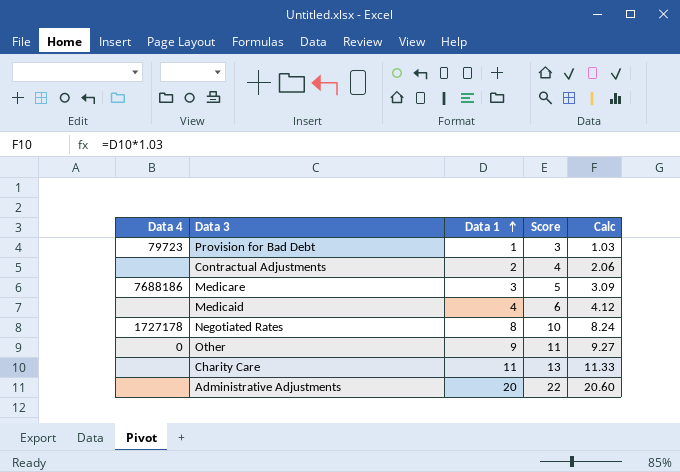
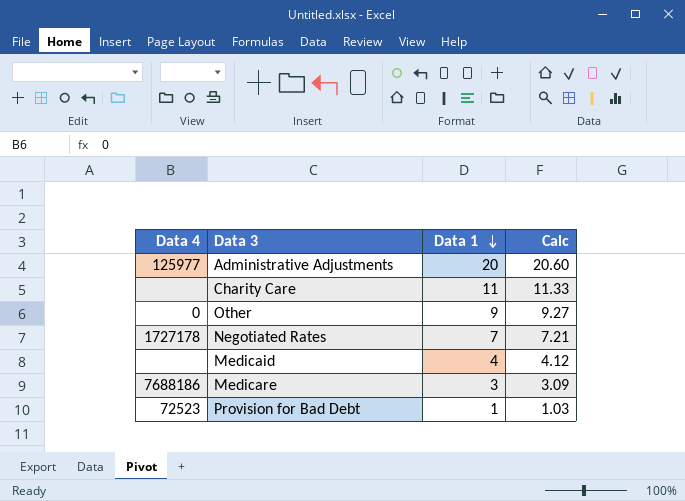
row order: Data 1 ascending -> Data 1 descending
column Score | formula: [Data 1] + 2 -> none
row Contractual Adjustments: none | 2 | 4 | 2.06 -> none
Administrative Adjustments | Data 4: none -> 125977
Negotiated Rates | Data 1: 8 -> 7
Negotiated Rates | Calc: 8.24 -> 7.21
Provision for Bad Debt | Data 4: 79723 -> 72523

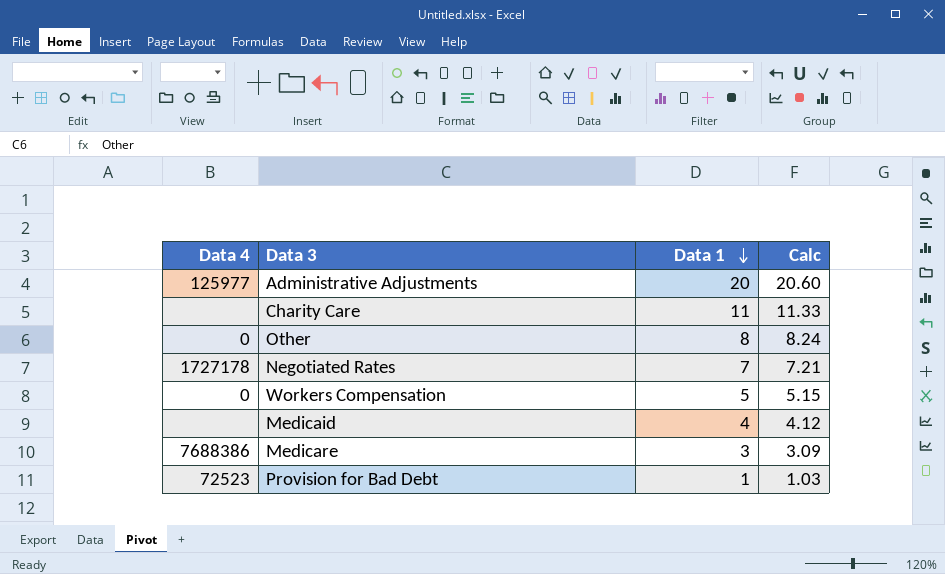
Other | Data 1: 9 -> 8
Other | Calc: 9.27 -> 8.24
row Workers Compensation: none -> 0 | 5 | 5.15
Medicare | Data 4: 7688186 -> 7688386

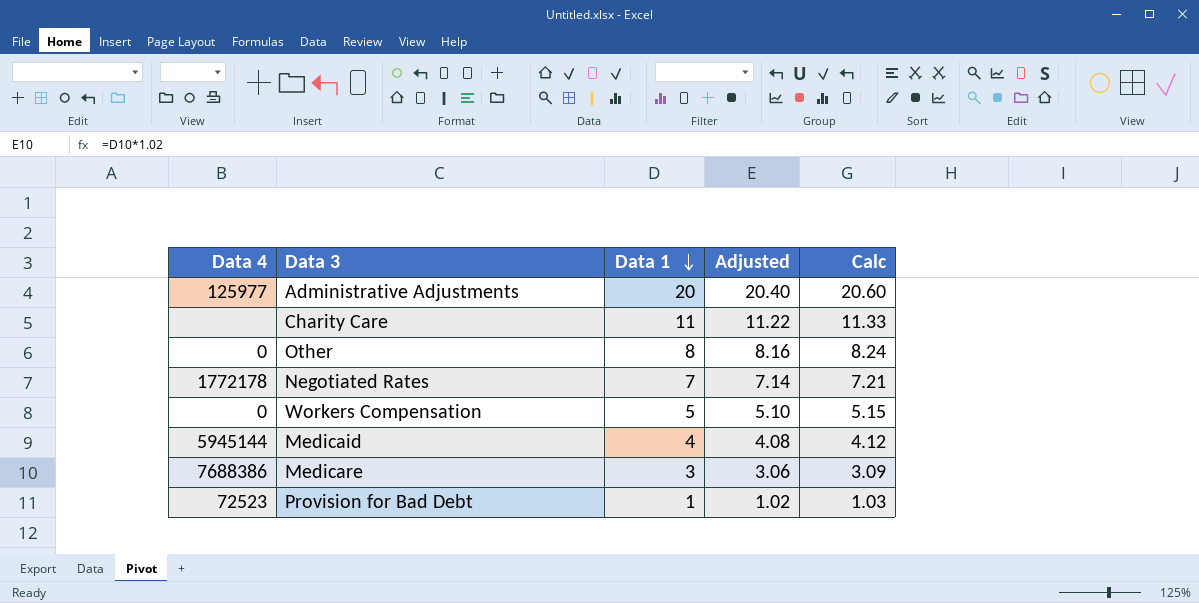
column Adjusted | formula: none -> [Data 1] * 1.02
Negotiated Rates | Data 4: 1727178 -> 1772178
Medicaid | Data 4: none -> 5945144

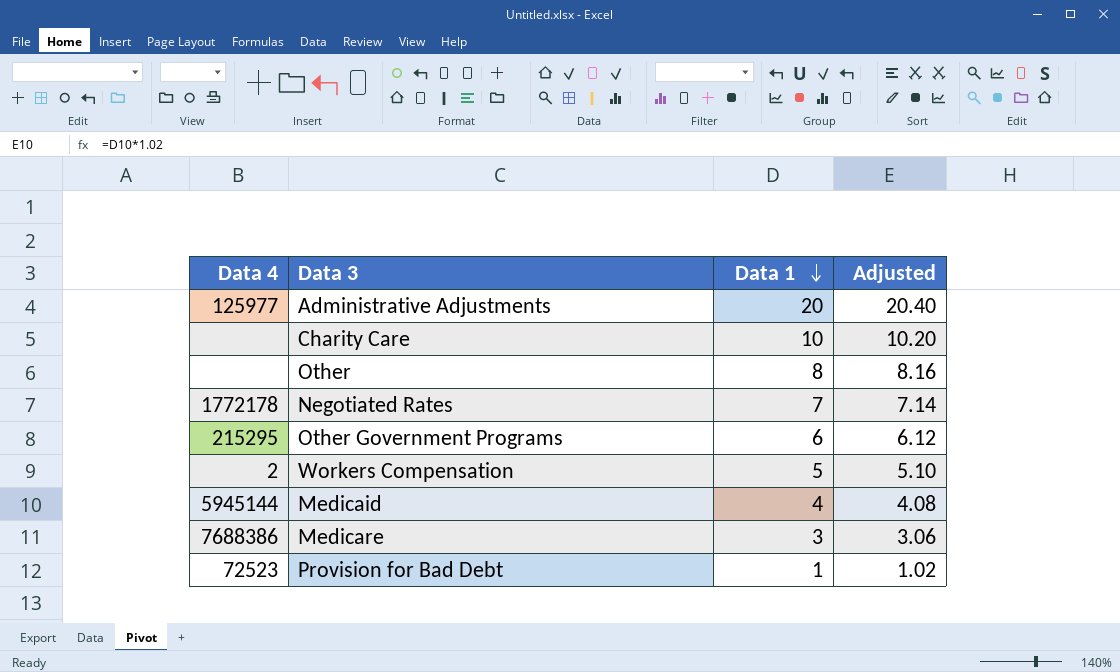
column Calc | formula: [Data 1] * 1.03 -> none
Charity Care | Data 1: 11 -> 10
Charity Care | Adjusted: 11.22 -> 10.20
Other | Data 4: 0 -> none
row Other Government Programs: none -> 215295 | 6 | 6.12
Workers Compensation | Data 4: 0 -> 2

